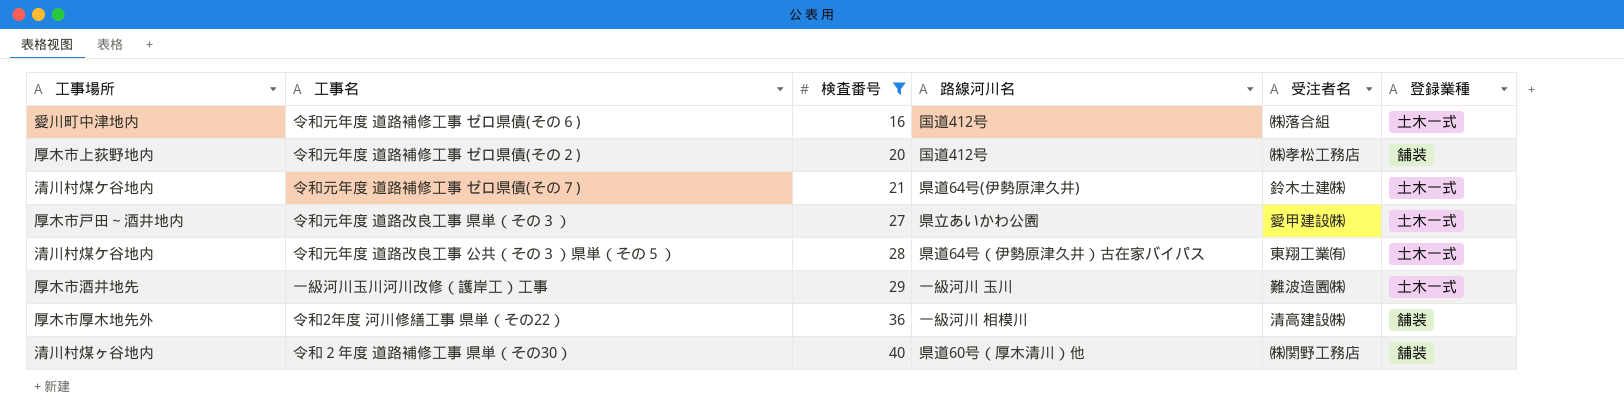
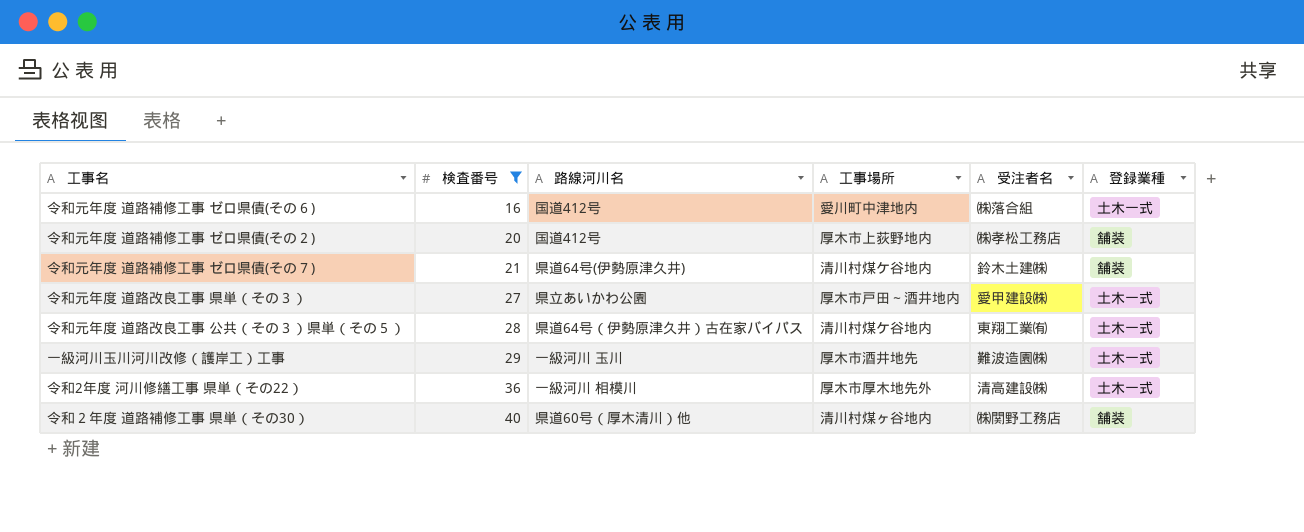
column 工事場所 | position: 1 -> 4
令和元年度 道路補修工事 ゼロ県債(その７) | 登録業種: 土木一式 -> 舗装
令和2年度 河川修繕工事 県単（その22） | 登録業種: 舗装 -> 土木一式

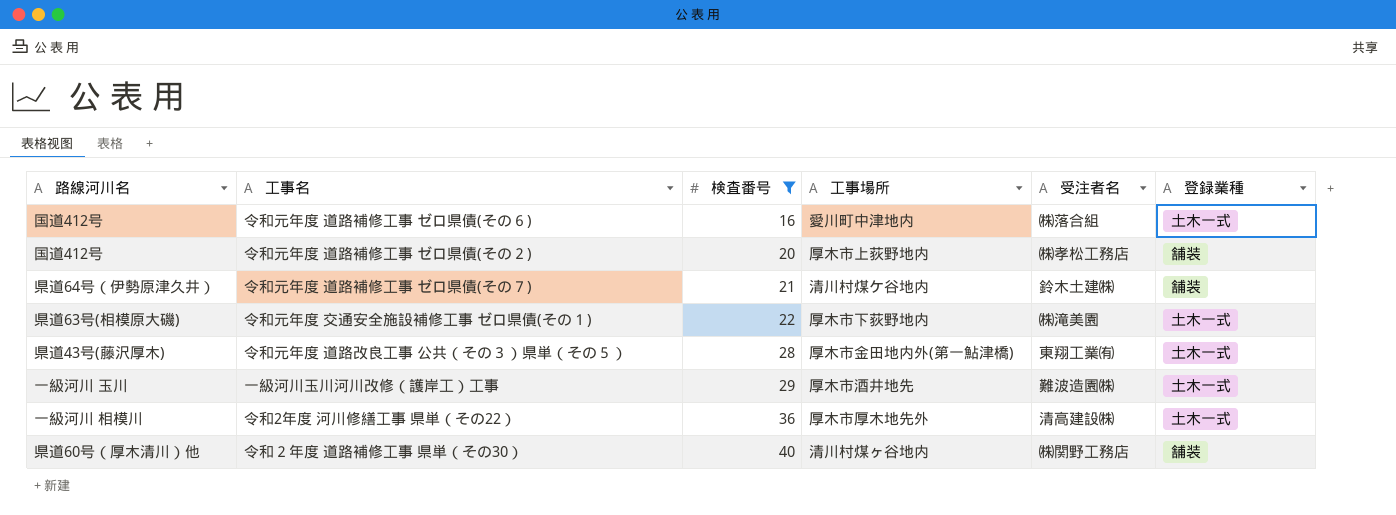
column 路線河川名 | position: 3 -> 1
row 令和元年度 道路改良工事 県単（その３）: 27 | 県立あいかわ公園 | 厚木市戸田～酒井地内 | 愛甲建設㈱ | 土木一式 -> none
令和元年度 道路補修工事 ゼロ県債(その７) | 路線河川名: 県道64号(伊勢原津久井) -> 県道64号（伊勢原津久井）
row 令和元年度 交通安全施設補修工事 ゼロ県債(その１): none -> 県道63号(相模原大磯) | 22 | 厚木市下荻野地内 | ㈱滝美園 | 土木一式
令和元年度 道路改良工事 公共（その３）県単（その５） | 路線河川名: 県道64号（伊勢原津久井）古在家バイパス -> 県道43号(藤沢厚木)
令和元年度 道路改良工事 公共（その３）県単（その５） | 工事場所: 清川村煤ケ谷地内 -> 厚木市金田地内外(第一鮎津橋)

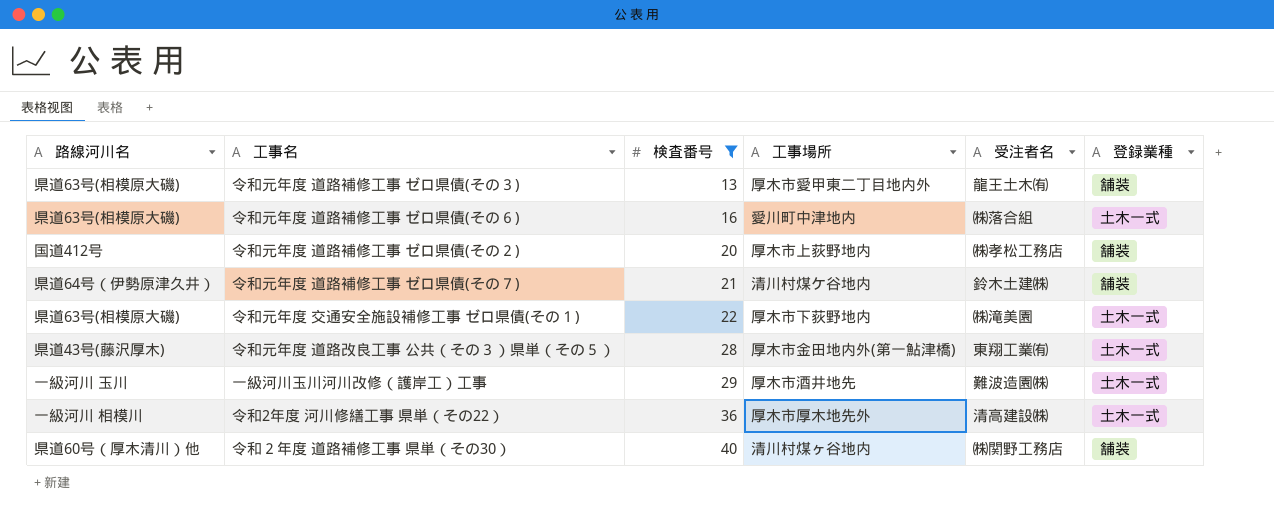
row 令和元年度 道路補修工事 ゼロ県債(その３): none -> 県道63号(相模原大磯) | 13 | 厚木市愛甲東二丁目地内外 | 龍王土木㈲ | 舗装
令和元年度 道路補修工事 ゼロ県債(その６) | 路線河川名: 国道412号 -> 県道63号(相模原大磯)

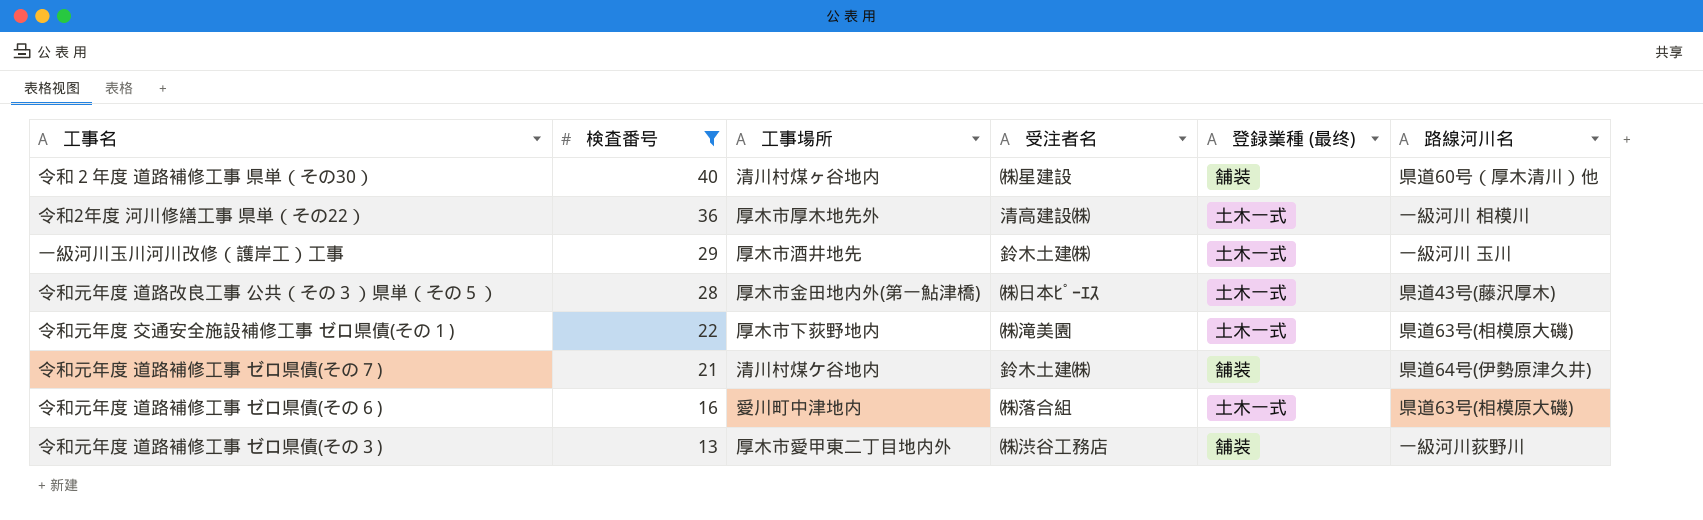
row order: 検査番号 ascending -> 検査番号 descending
column name: 登録業種 -> 登録業種 (最终)
column 路線河川名 | position: 1 -> 6
row 令和元年度 道路補修工事 ゼロ県債(その２): 国道412号 | 20 | 厚木市上荻野地内 | ㈱孝松工務店 | 舗装 -> none
令和２年度 道路補修工事 県単（その30） | 受注者名: ㈱関野工務店 -> ㈱星建設
一級河川玉川河川改修（護岸工）工事 | 受注者名: 難波造園㈱ -> 鈴木土建㈱
令和元年度 道路改良工事 公共（その３）県単（その５） | 受注者名: 東翔工業㈲ -> ㈱日本ﾋﾟｰｴｽ
令和元年度 道路補修工事 ゼロ県債(その７) | 路線河川名: 県道64号（伊勢原津久井） -> 県道64号(伊勢原津久井)
令和元年度 道路補修工事 ゼロ県債(その３) | 受注者名: 龍王土木㈲ -> ㈱渋谷工務店
令和元年度 道路補修工事 ゼロ県債(その３) | 路線河川名: 県道63号(相模原大磯) -> 一級河川荻野川

